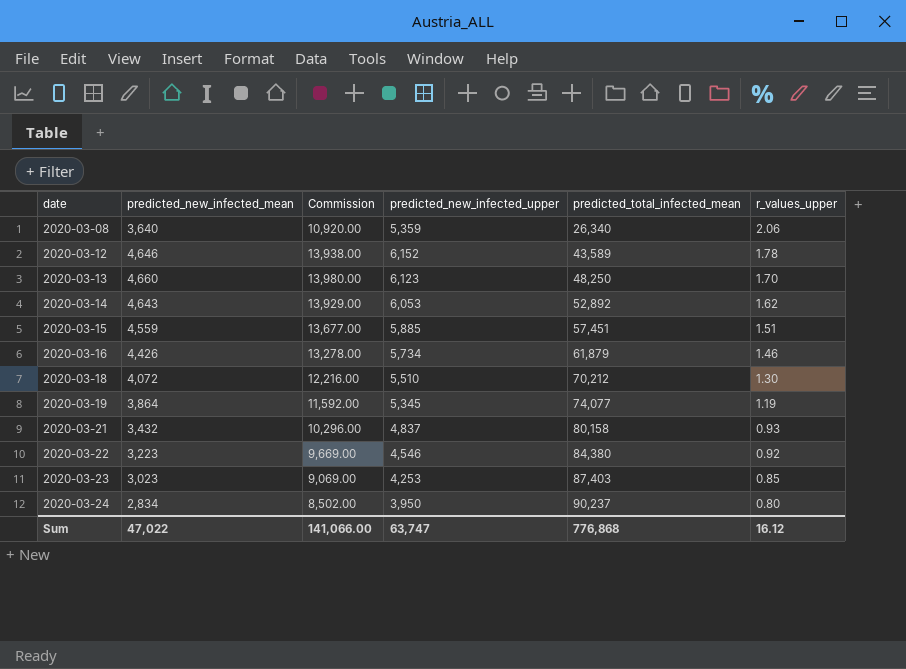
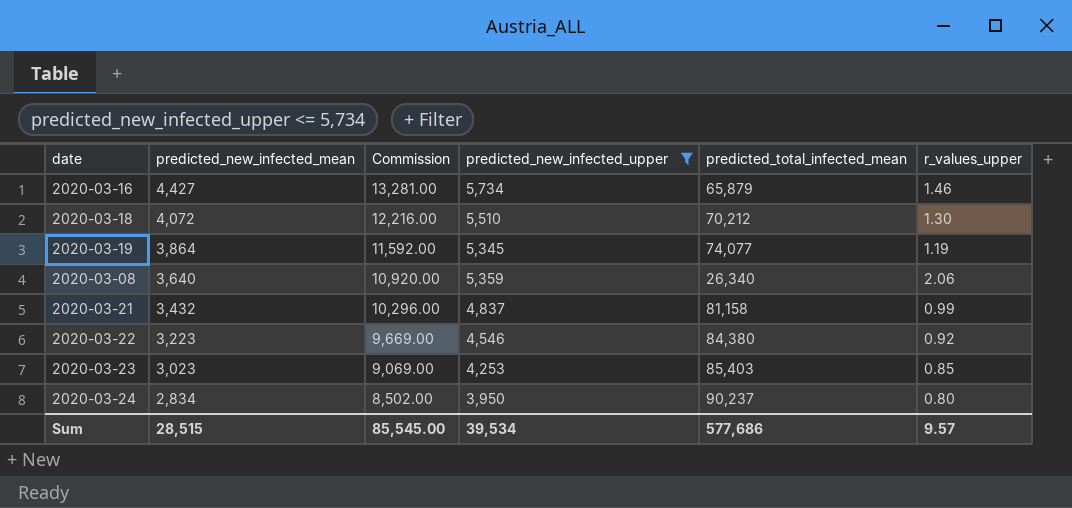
filter: none -> predicted_new_infected_upper <= 5,734
row order: date ascending -> predicted_new_infected_mean descending
2020-03-16 | predicted_new_infected_mean: 4,426 -> 4,427
2020-03-16 | Commission: 13,278.00 -> 13,281.00
2020-03-16 | predicted_total_infected_mean: 61,879 -> 65,879
2020-03-21 | predicted_total_infected_mean: 80,158 -> 81,158
2020-03-21 | r_values_upper: 0.93 -> 0.99
2020-03-23 | predicted_total_infected_mean: 87,403 -> 85,403
Sum | predicted_new_infected_mean: 47,022 -> 28,515
Sum | Commission: 141,066.00 -> 85,545.00
Sum | predicted_new_infected_upper: 63,747 -> 39,534
Sum | predicted_total_infected_mean: 776,868 -> 577,686
Sum | r_values_upper: 16.12 -> 9.57

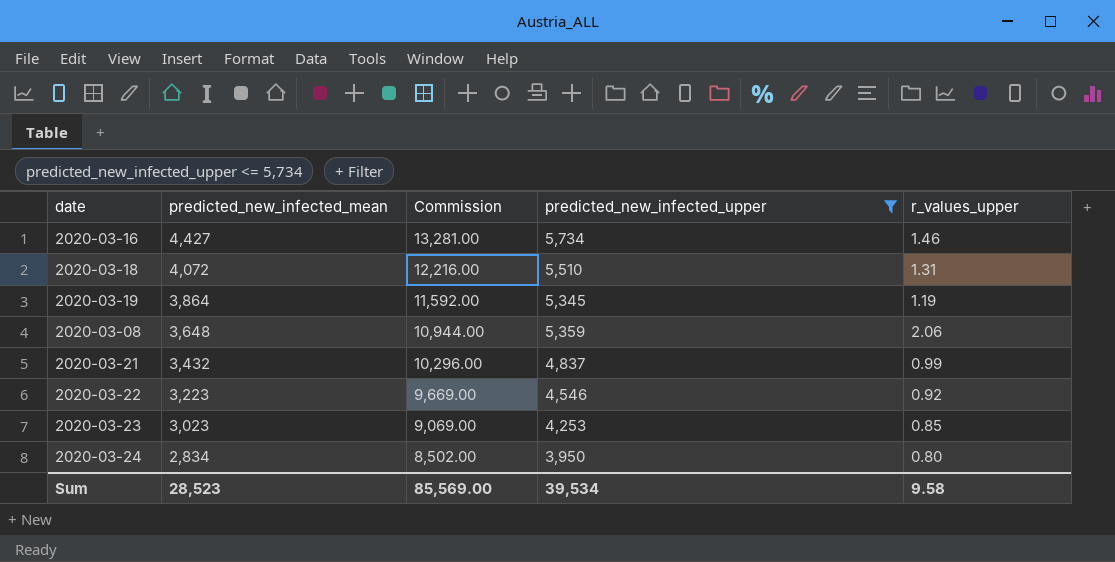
column predicted_total_infected_mean | position: 5 -> none
2020-03-18 | r_values_upper: 1.30 -> 1.31
2020-03-08 | predicted_new_infected_mean: 3,640 -> 3,648
2020-03-08 | Commission: 10,920.00 -> 10,944.00
Sum | predicted_new_infected_mean: 28,515 -> 28,523
Sum | Commission: 85,545.00 -> 85,569.00
Sum | r_values_upper: 9.57 -> 9.58

